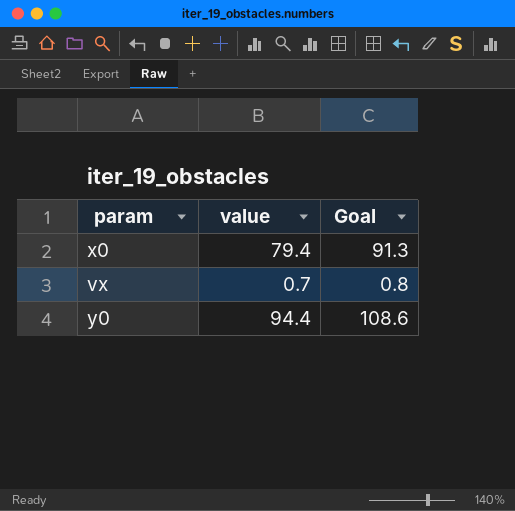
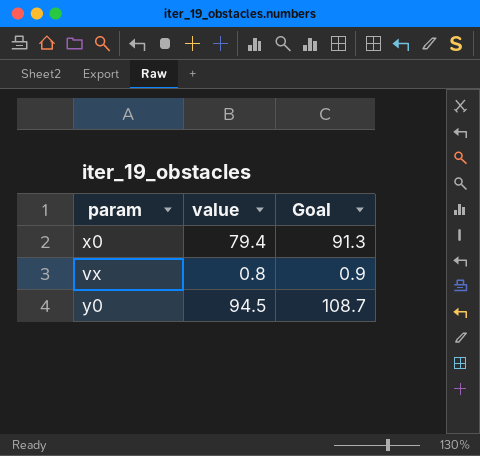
vx | value: 0.7 -> 0.8
vx | Goal: 0.8 -> 0.9
y0 | value: 94.4 -> 94.5
y0 | Goal: 108.6 -> 108.7

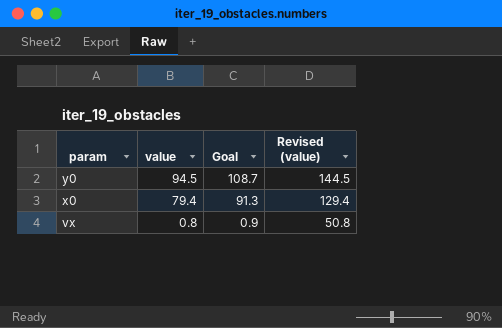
row order: none -> param descending
column Revised (value) | formula: none -> [value] + 50

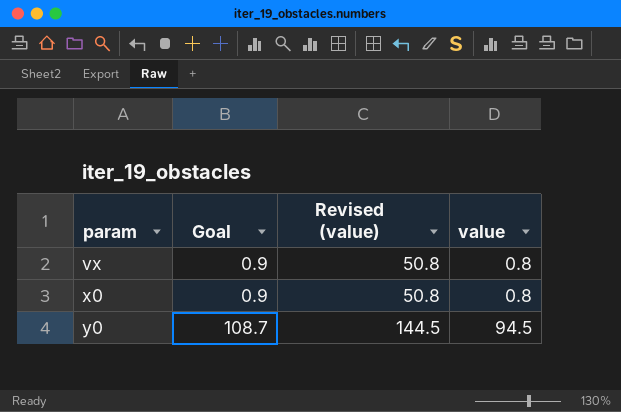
row order: param descending -> param ascending
column value | position: 2 -> 4
x0 | Goal: 91.3 -> 0.9
x0 | Revised (value): 129.4 -> 50.8
x0 | value: 79.4 -> 0.8

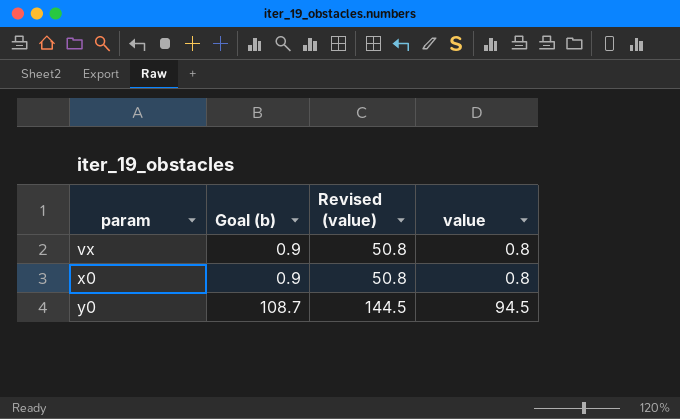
column name: Goal -> Goal (b)

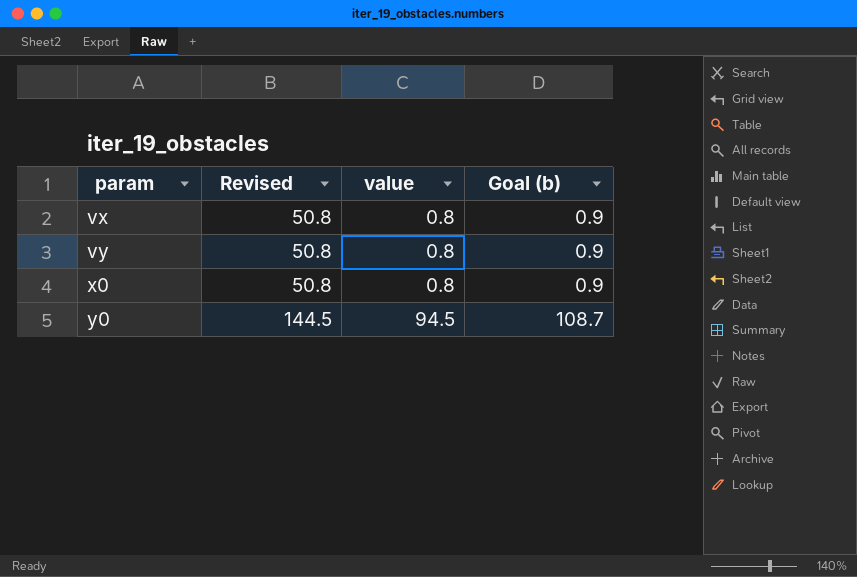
column name: Revised (value) -> Revised
column Goal (b) | position: 2 -> 4
row vy: none -> 50.8 | 0.8 | 0.9

